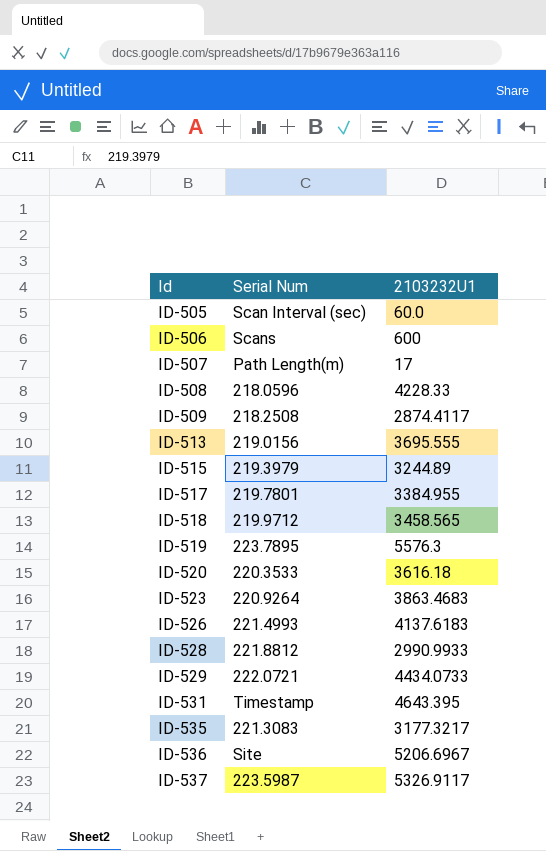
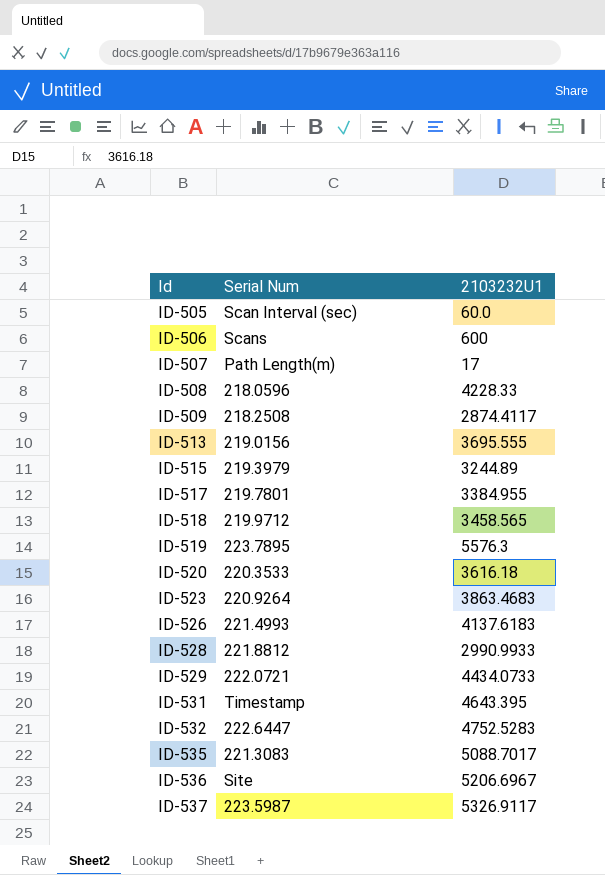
row ID-532: none -> 222.6447 | 4752.5283
ID-535 | 2103232U1: 3177.3217 -> 5088.7017

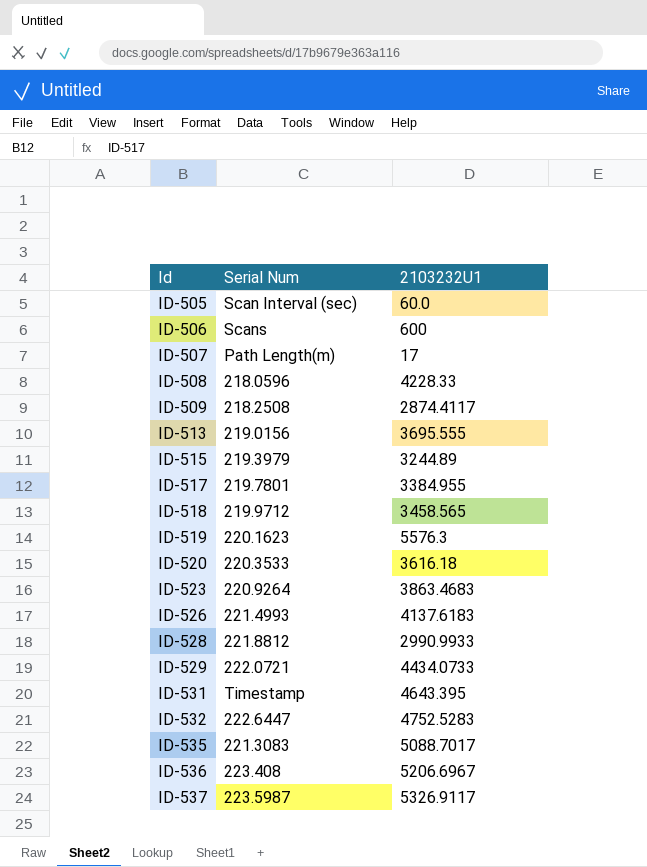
ID-519 | Serial Num: 223.7895 -> 220.1623
ID-536 | Serial Num: Site -> 223.408

